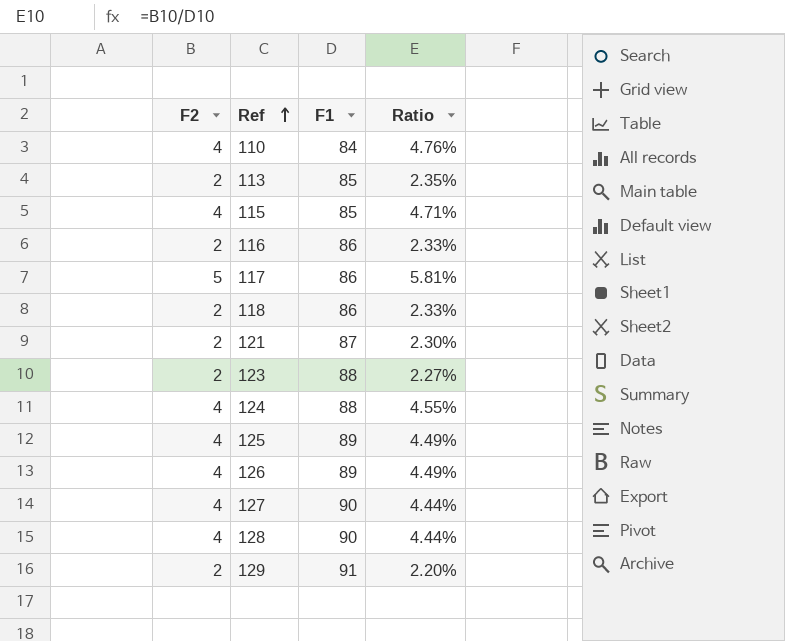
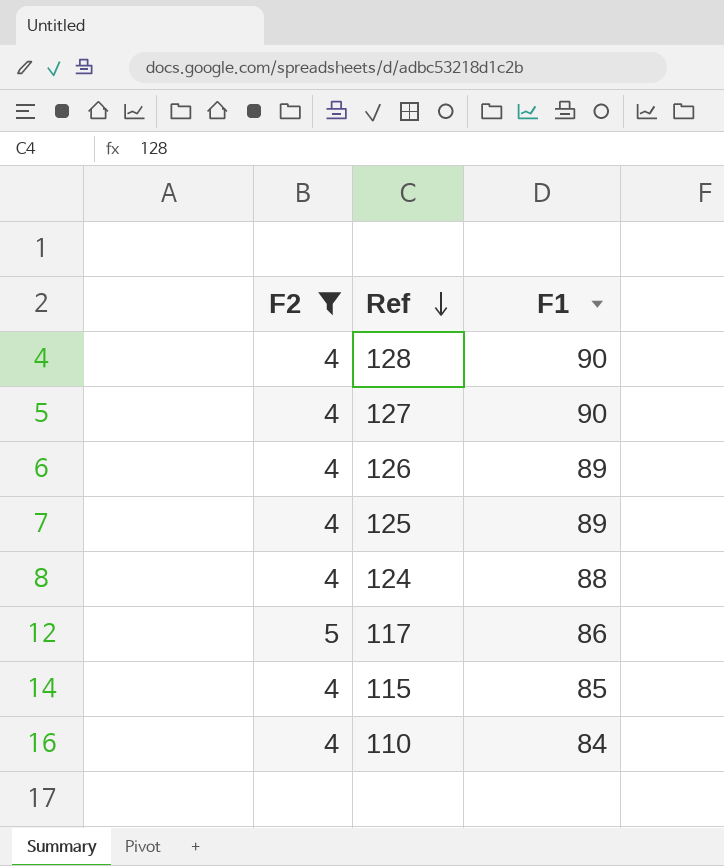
filter: none -> F2 != 2
row order: Ref ascending -> Ref descending
column Ratio | formula: [F2] / [F1] -> none

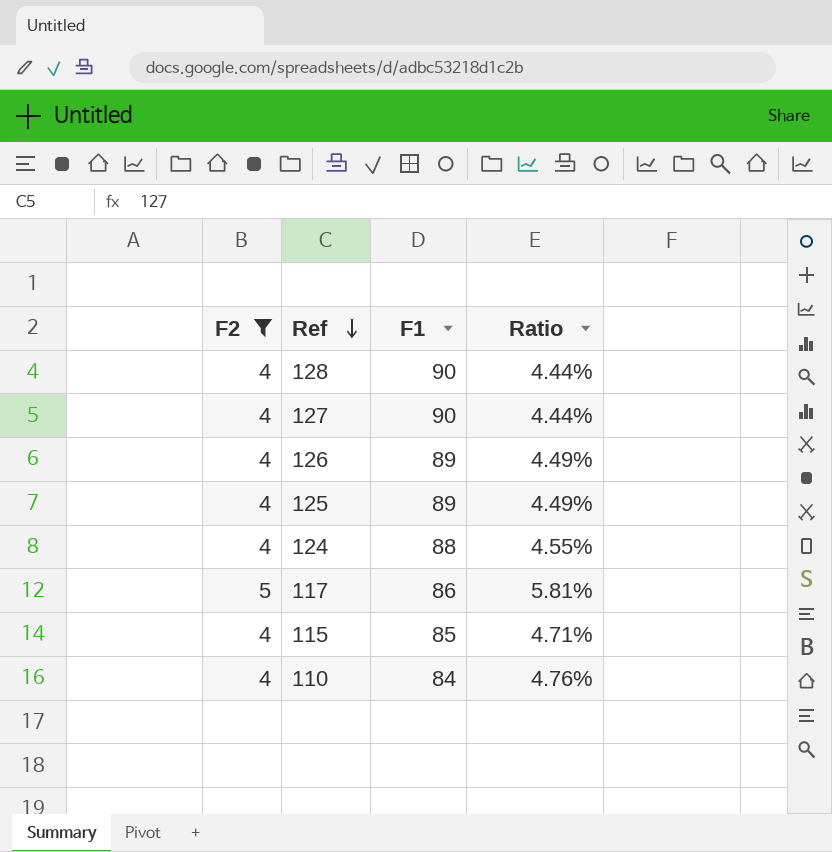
column Ratio | formula: none -> [F2] / [F1]

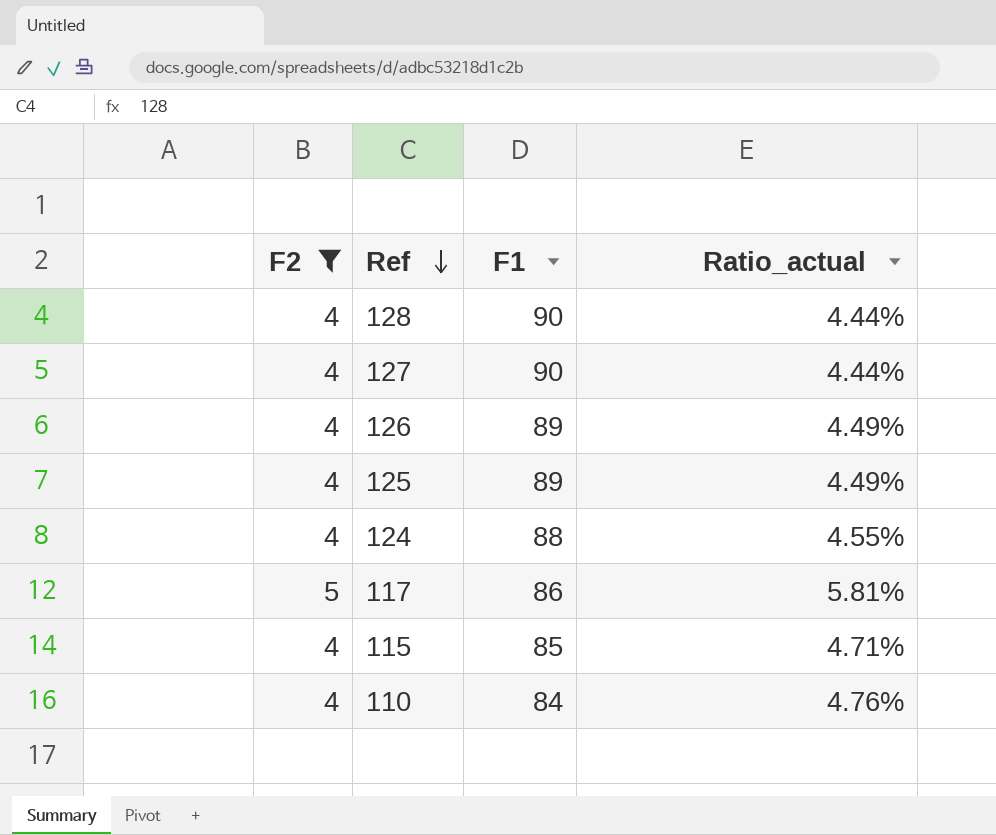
column name: Ratio -> Ratio_actual

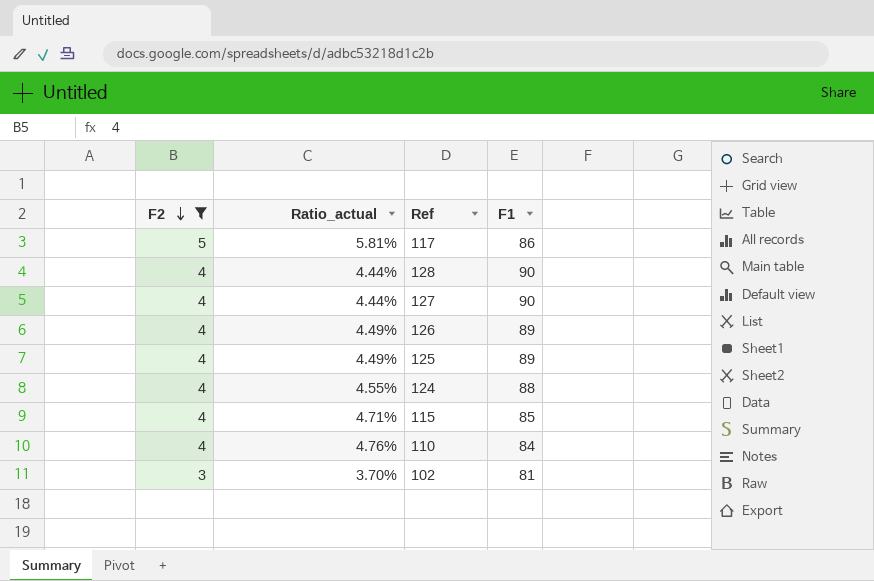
row order: Ref descending -> F2 descending
column Ratio_actual | position: 4 -> 2
row 102: none -> 3 | 3.70% | 81

